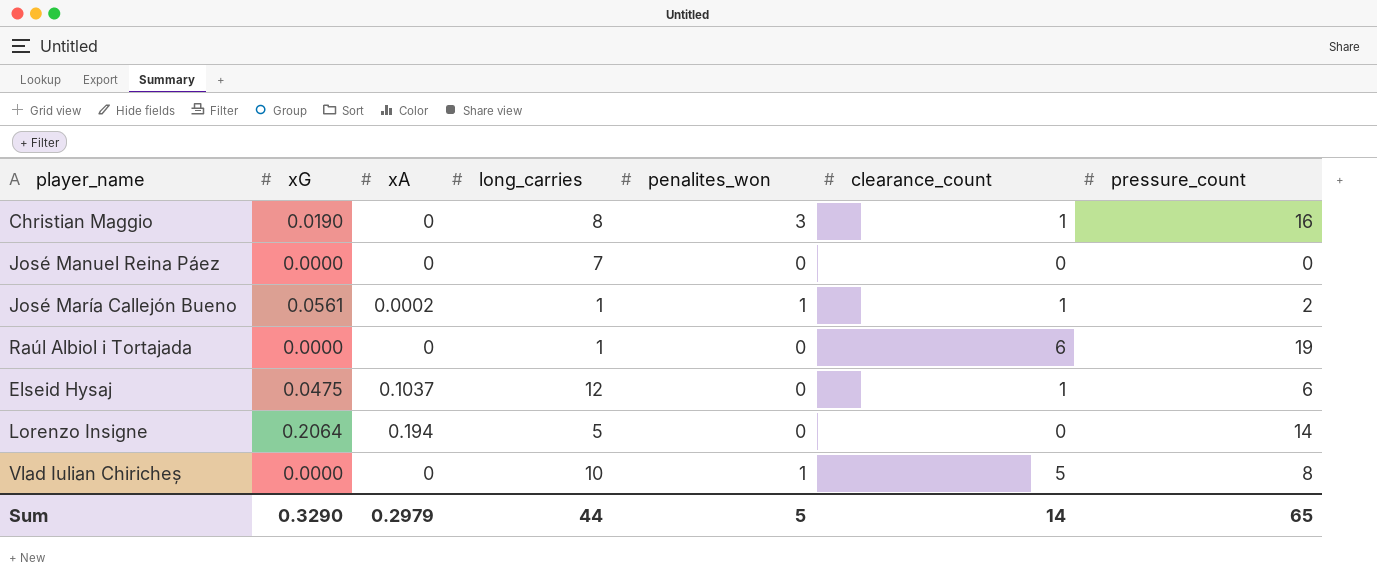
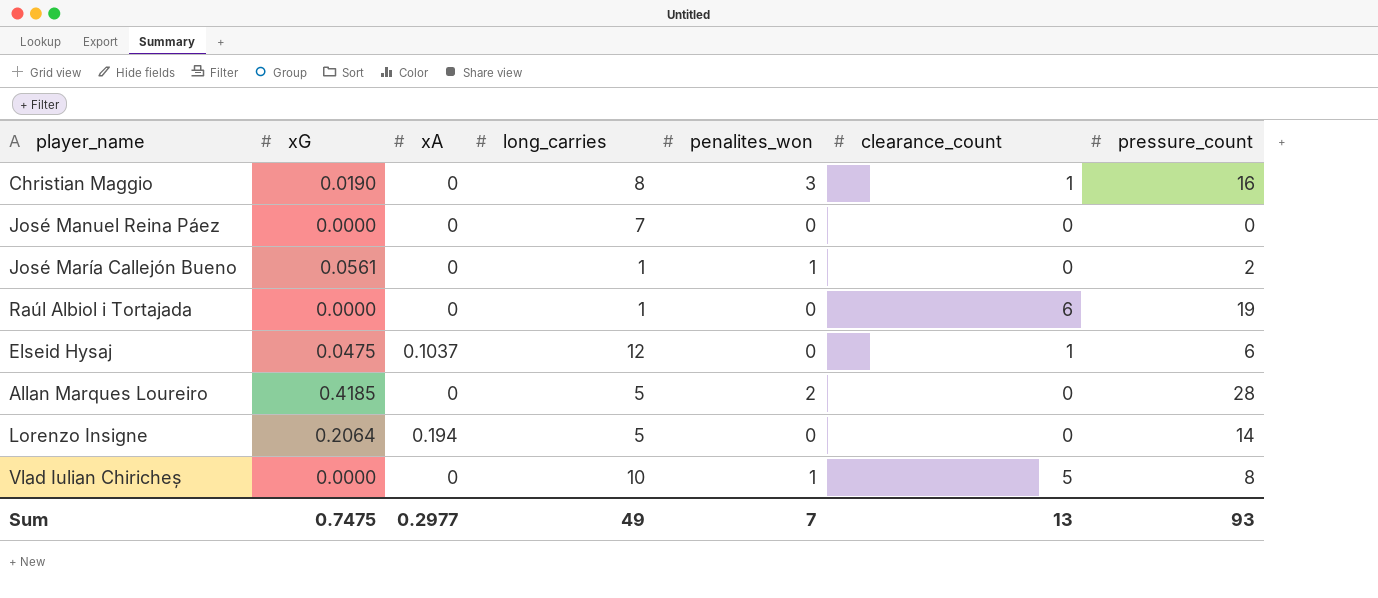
José María Callejón Bueno | xA: 0.0002 -> 0
José María Callejón Bueno | clearance_count: 1 -> 0
row Allan Marques Loureiro: none -> 0.4185 | 0 | 5 | 2 | 0 | 28
Sum | xG: 0.3290 -> 0.7475
Sum | xA: 0.2979 -> 0.2977
Sum | long_carries: 44 -> 49
Sum | penalites_won: 5 -> 7
Sum | clearance_count: 14 -> 13
Sum | pressure_count: 65 -> 93

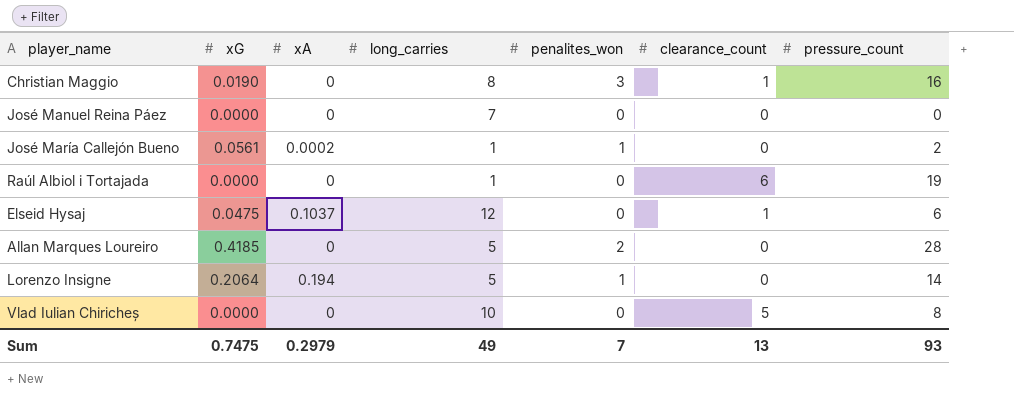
José María Callejón Bueno | xA: 0 -> 0.0002
Lorenzo Insigne | penalites_won: 0 -> 1
Vlad Iulian Chiricheș | penalites_won: 1 -> 0
Sum | xA: 0.2977 -> 0.2979

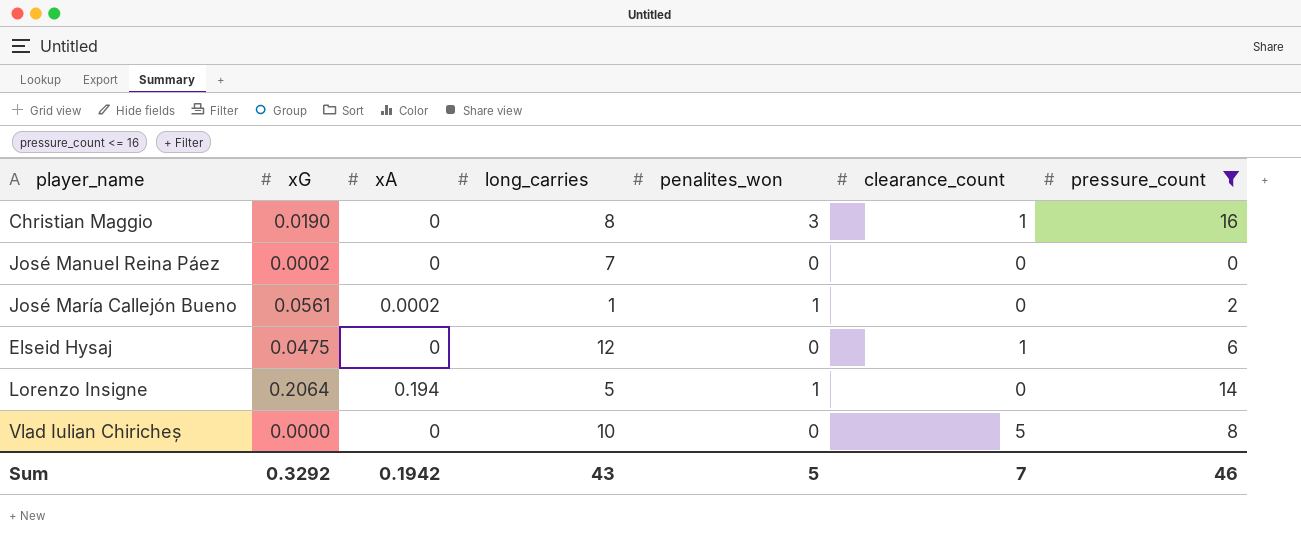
filter: none -> pressure_count <= 16
José Manuel Reina Páez | xG: 0.0000 -> 0.0002
Elseid Hysaj | xA: 0.1037 -> 0
Sum | xG: 0.7475 -> 0.3292
Sum | xA: 0.2979 -> 0.1942
Sum | long_carries: 49 -> 43
Sum | penalites_won: 7 -> 5
Sum | clearance_count: 13 -> 7
Sum | pressure_count: 93 -> 46

